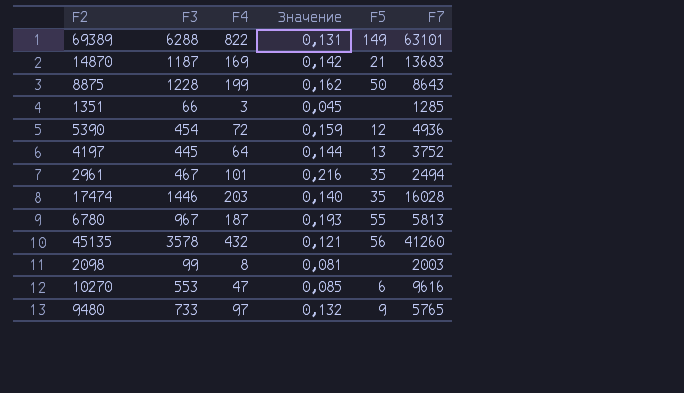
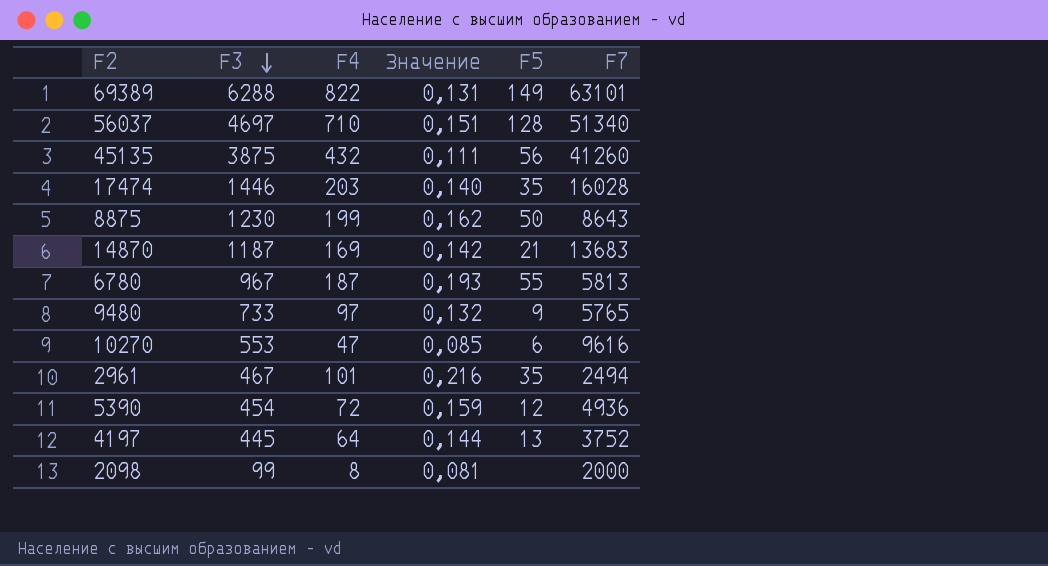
row order: none -> F3 descending
row 1351: 66 | 3 | 0,045 | none | 1285 -> none
row 56037: none -> 4697 | 710 | 0,151 | 128 | 51340
45135 | F3: 3578 -> 3875
45135 | Значение: 0,121 -> 0,111
8875 | F3: 1228 -> 1230
2098 | F7: 2003 -> 2000

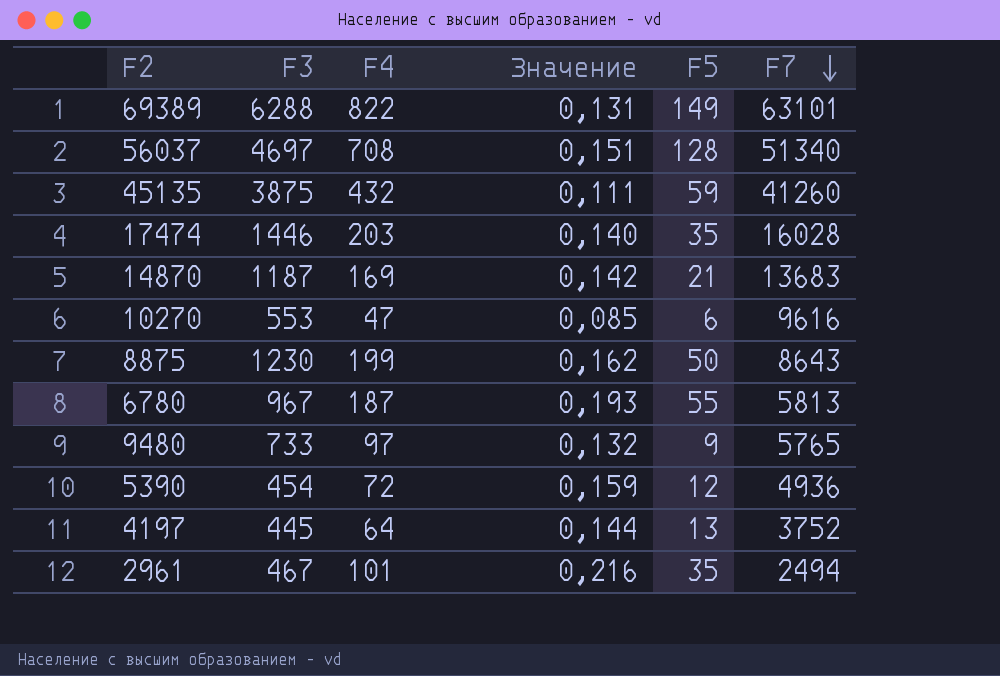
row order: F3 descending -> F7 descending
row 2098: 99 | 8 | 0,081 | none | 2000 -> none
56037 | F4: 710 -> 708
45135 | F5: 56 -> 59

